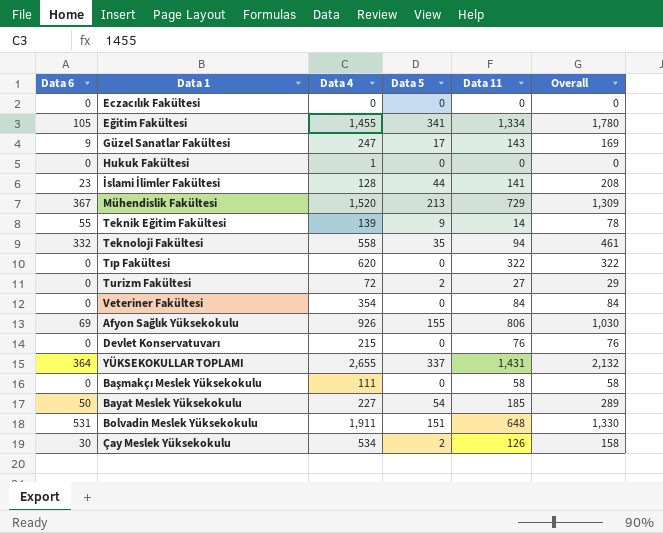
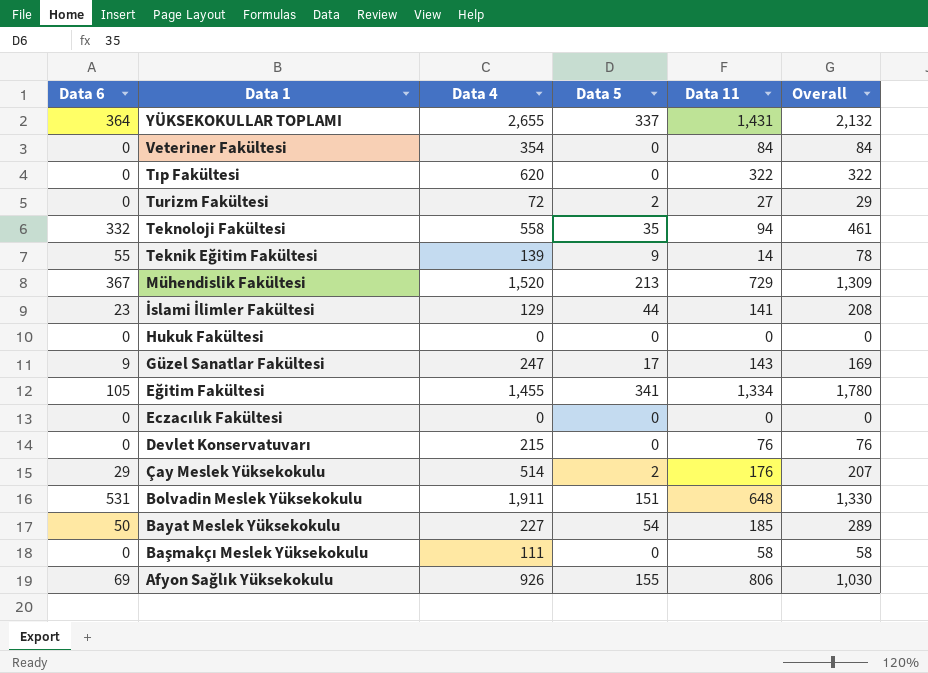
row order: none -> Data 1 descending
İslami İlimler Fakültesi | Data 4: 128 -> 129
Hukuk Fakültesi | Data 4: 1 -> 0
Çay Meslek Yüksekokulu | Data 6: 30 -> 29
Çay Meslek Yüksekokulu | Data 4: 534 -> 514
Çay Meslek Yüksekokulu | Data 11: 126 -> 176
Çay Meslek Yüksekokulu | Overall: 158 -> 207

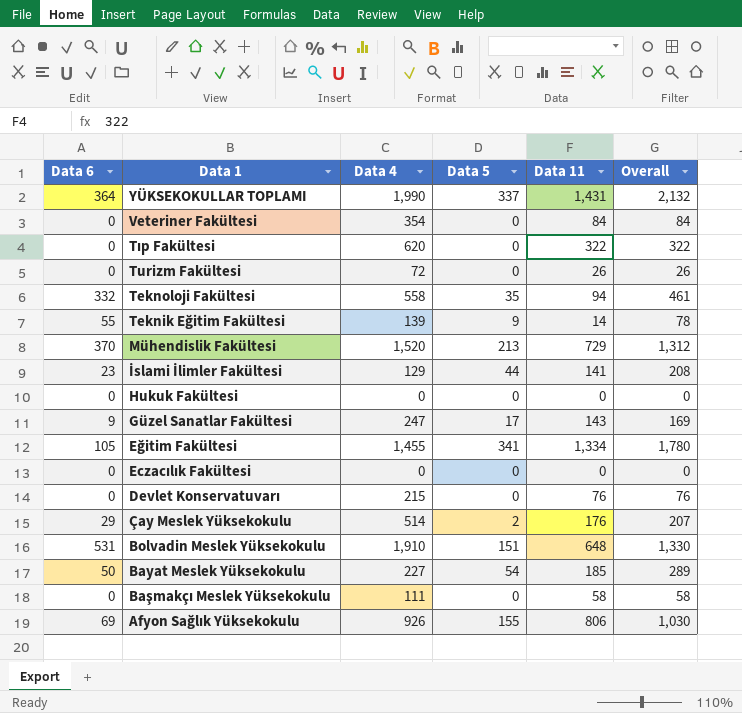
YÜKSEKOKULLAR TOPLAMI | Data 4: 2,655 -> 1,990
Turizm Fakültesi | Data 5: 2 -> 0
Turizm Fakültesi | Data 11: 27 -> 26
Turizm Fakültesi | Overall: 29 -> 26
Mühendislik Fakültesi | Data 6: 367 -> 370
Mühendislik Fakültesi | Overall: 1,309 -> 1,312
Bolvadin Meslek Yüksekokulu | Data 4: 1,911 -> 1,910

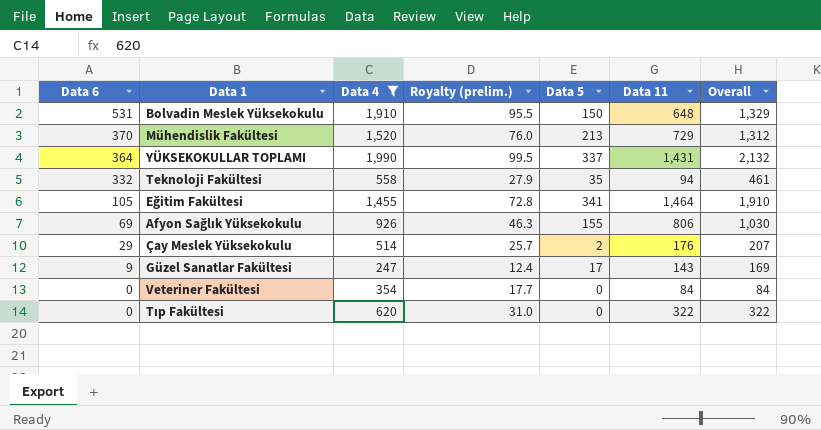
filter: none -> Data 4 >= 247
row order: Data 1 descending -> Data 6 descending
column Royalty (prelim.) | formula: none -> [Data 4] * 0.05
Bolvadin Meslek Yüksekokulu | Data 5: 151 -> 150
Bolvadin Meslek Yüksekokulu | Overall: 1,330 -> 1,329
Eğitim Fakültesi | Data 11: 1,334 -> 1,464
Eğitim Fakültesi | Overall: 1,780 -> 1,910

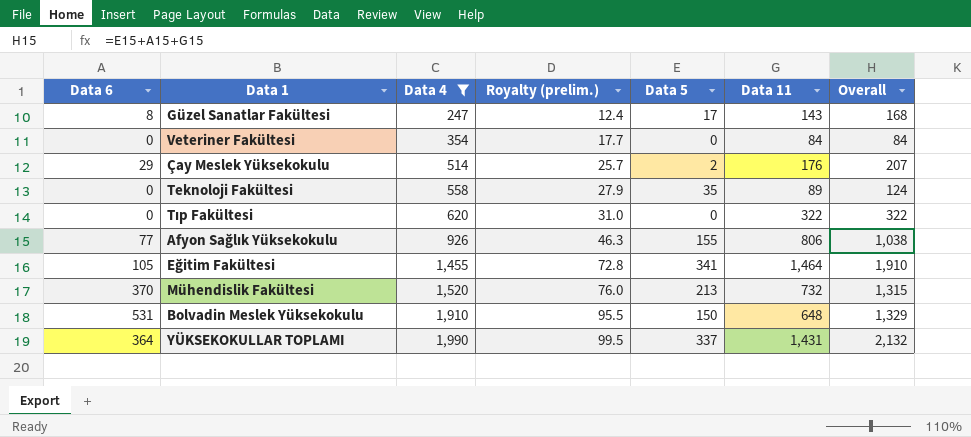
row order: Data 6 descending -> Data 4 ascending
Güzel Sanatlar Fakültesi | Data 6: 9 -> 8
Güzel Sanatlar Fakültesi | Overall: 169 -> 168
Teknoloji Fakültesi | Data 6: 332 -> 0
Teknoloji Fakültesi | Data 11: 94 -> 89
Teknoloji Fakültesi | Overall: 461 -> 124
Afyon Sağlık Yüksekokulu | Data 6: 69 -> 77
Afyon Sağlık Yüksekokulu | Overall: 1,030 -> 1,038
Mühendislik Fakültesi | Data 11: 729 -> 732
Mühendislik Fakültesi | Overall: 1,312 -> 1,315

